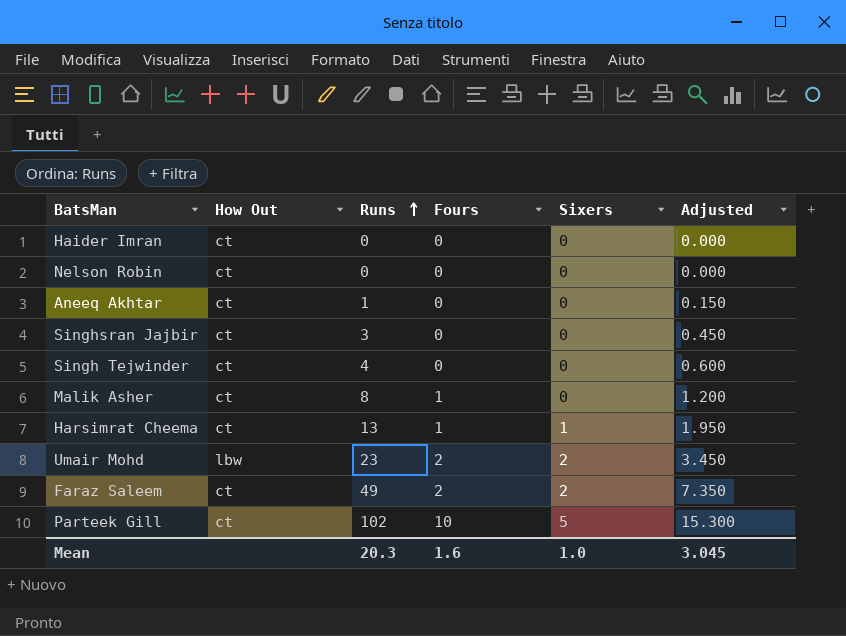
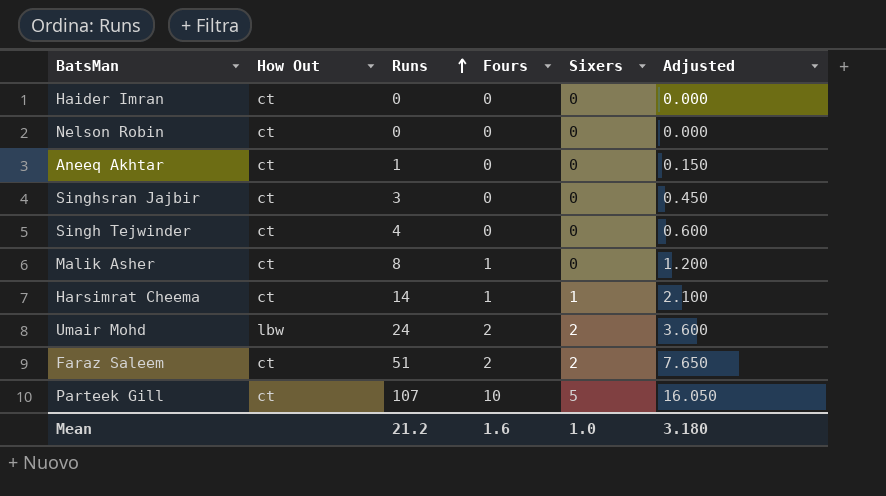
Harsimrat Cheema | Runs: 13 -> 14
Harsimrat Cheema | Adjusted: 1.950 -> 2.100
Umair Mohd | Runs: 23 -> 24
Umair Mohd | Adjusted: 3.450 -> 3.600
Faraz Saleem | Runs: 49 -> 51
Faraz Saleem | Adjusted: 7.350 -> 7.650
Parteek Gill | Runs: 102 -> 107
Parteek Gill | Adjusted: 15.300 -> 16.050
Mean | Runs: 20.3 -> 21.2
Mean | Adjusted: 3.045 -> 3.180

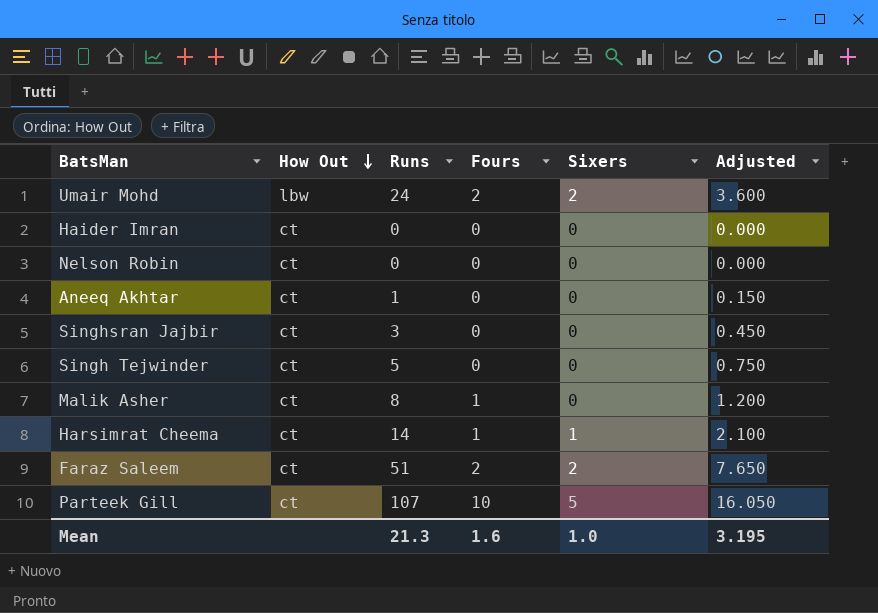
row order: Runs ascending -> How Out descending
Singh Tejwinder | Runs: 4 -> 5
Singh Tejwinder | Adjusted: 0.600 -> 0.750
Mean | Runs: 21.2 -> 21.3
Mean | Adjusted: 3.180 -> 3.195

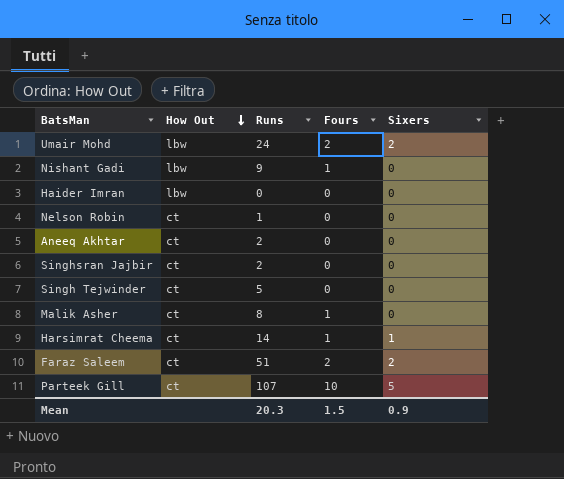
column Adjusted | formula: [Runs] * 0.15 -> none
row Nishant Gadi: none -> lbw | 9 | 1 | 0
Haider Imran | How Out: ct -> lbw
Nelson Robin | Runs: 0 -> 1
Aneeq Akhtar | Runs: 1 -> 2
Singhsran Jajbir | Runs: 3 -> 2
Mean | Runs: 21.3 -> 20.3
Mean | Fours: 1.6 -> 1.5
Mean | Sixers: 1.0 -> 0.9

